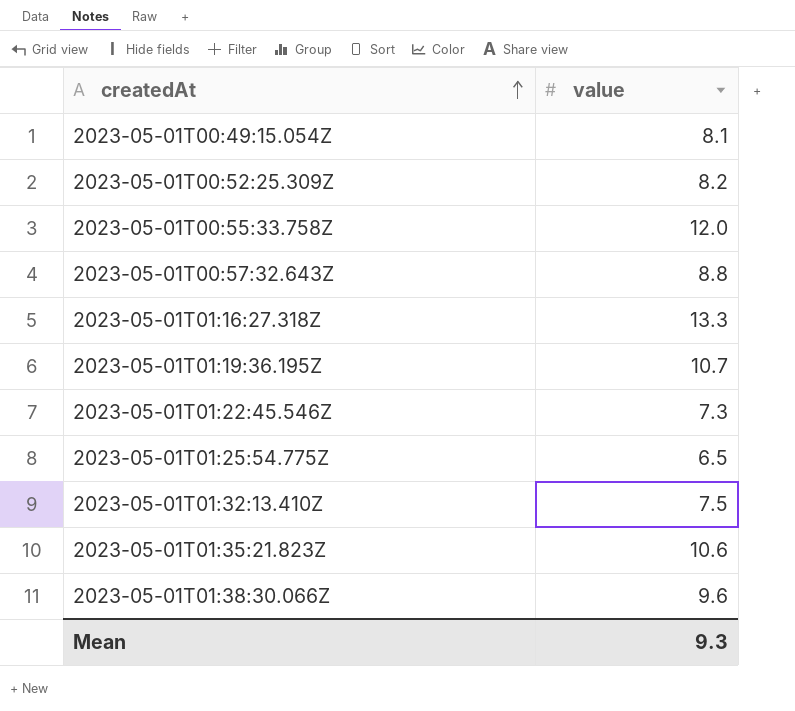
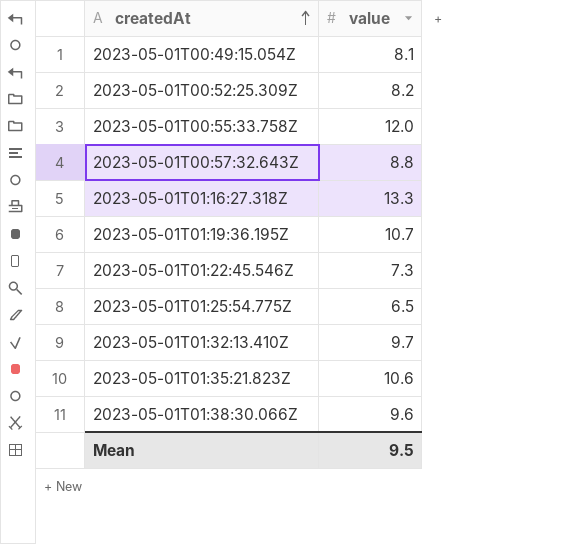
2023-05-01T01:32:13.410Z | value: 7.5 -> 9.7
Mean | value: 9.3 -> 9.5

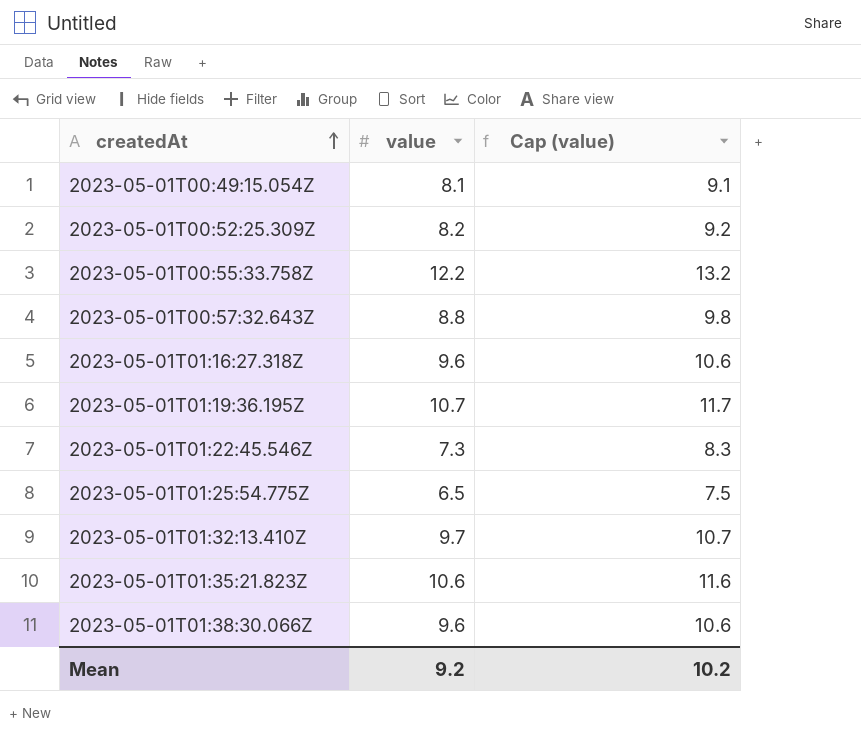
column Cap (value) | formula: none -> [value] + 1
2023-05-01T00:55:33.758Z | value: 12.0 -> 12.2
2023-05-01T01:16:27.318Z | value: 13.3 -> 9.6
Mean | value: 9.5 -> 9.2

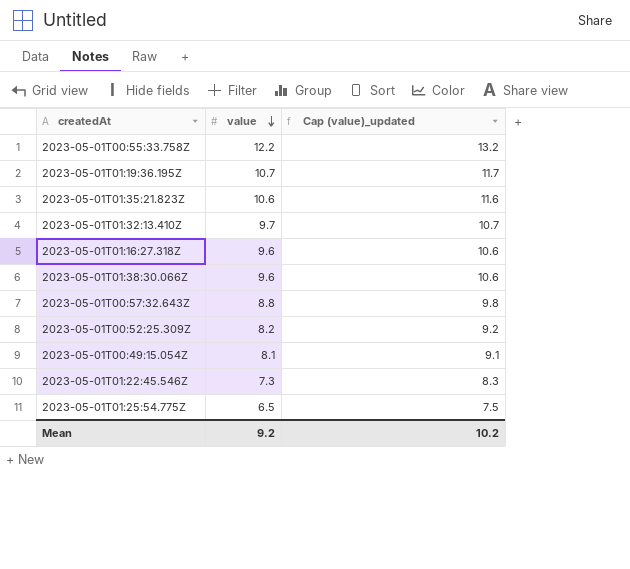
row order: createdAt ascending -> value descending
column name: Cap (value) -> Cap (value)_updated

